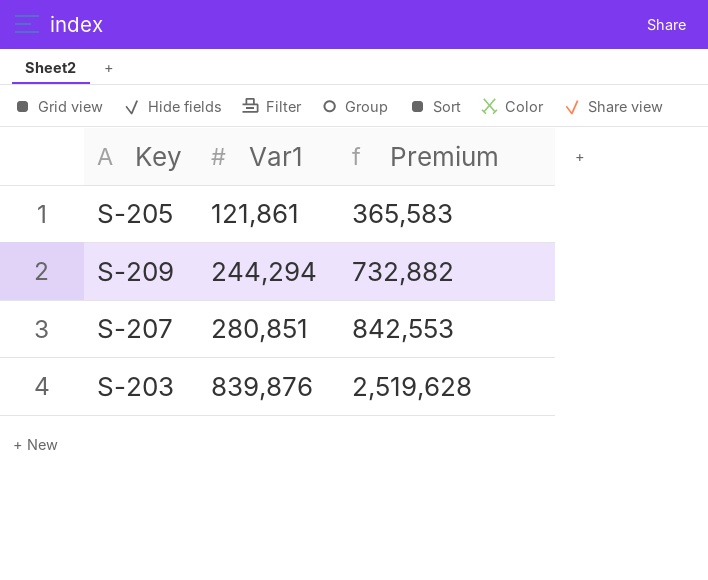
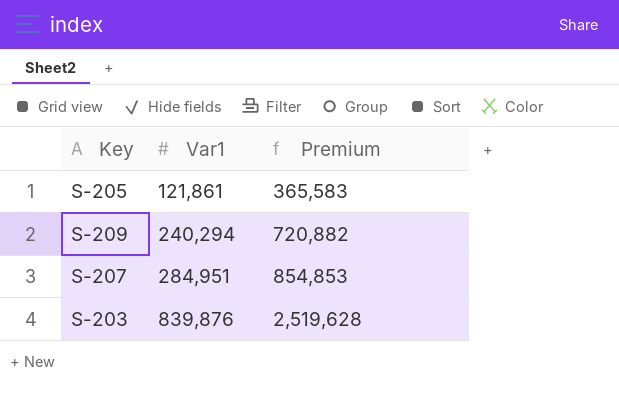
S-209 | Var1: 244,294 -> 240,294
S-209 | Premium: 732,882 -> 720,882
S-207 | Var1: 280,851 -> 284,951
S-207 | Premium: 842,553 -> 854,853

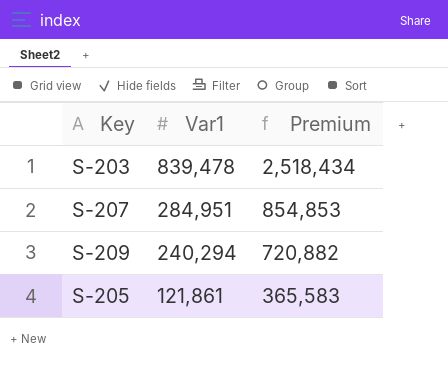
row order: Var1 ascending -> Var1 descending
S-203 | Var1: 839,876 -> 839,478
S-203 | Premium: 2,519,628 -> 2,518,434

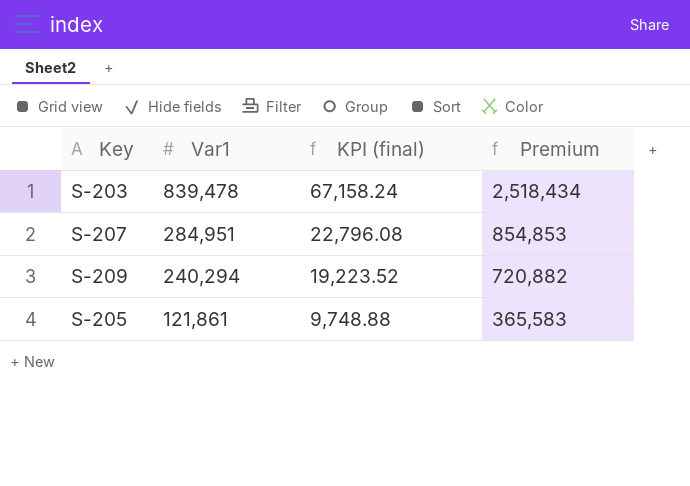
column KPI (final) | formula: none -> [Var1] * 0.08

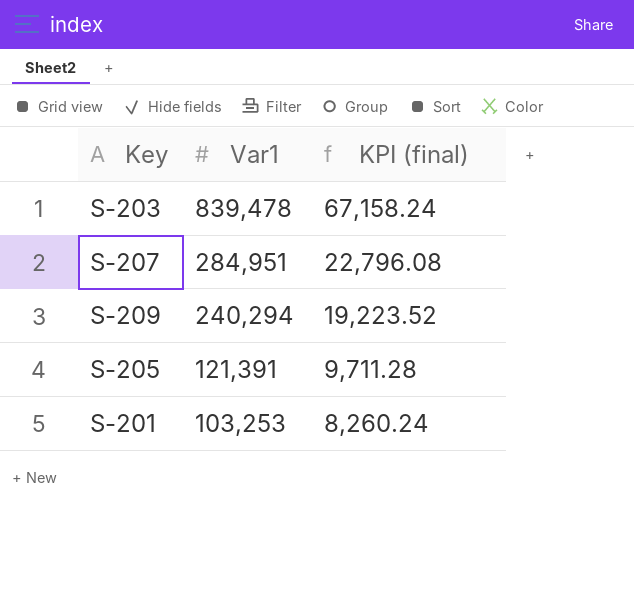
column Premium | formula: [Var1] * 3 -> none
S-205 | Var1: 121,861 -> 121,391
S-205 | KPI (final): 9,748.88 -> 9,711.28
row S-201: none -> 103,253 | 8,260.24

